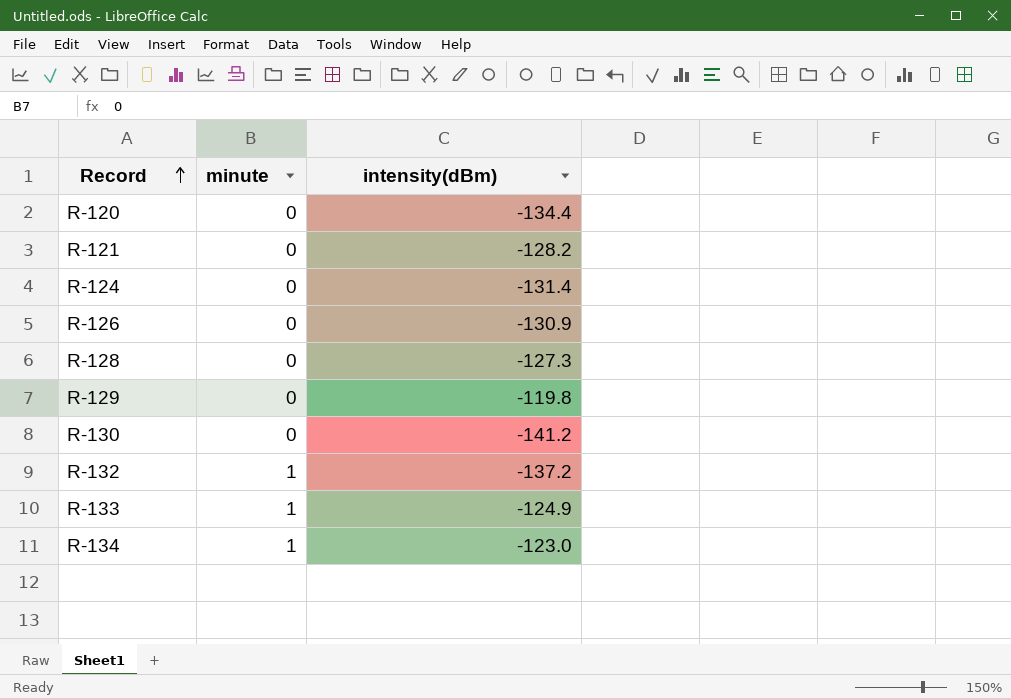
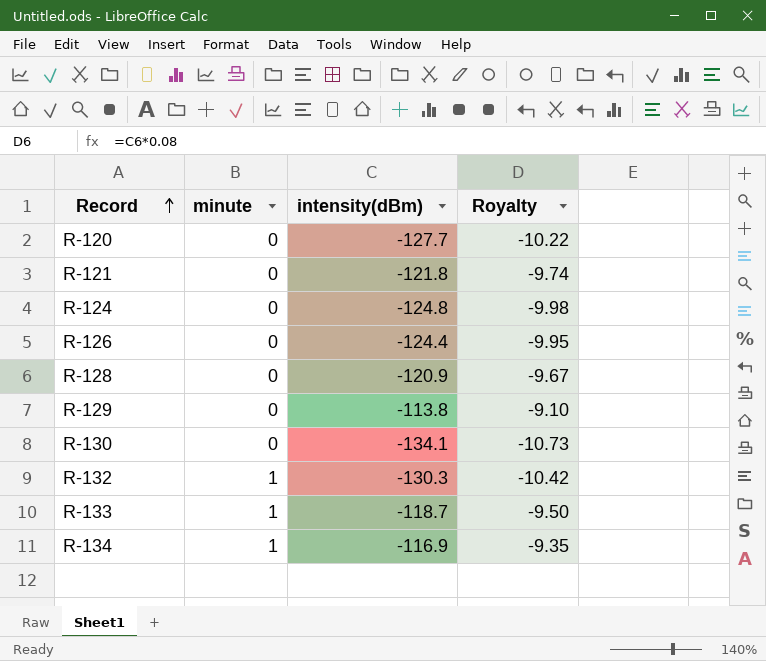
column Royalty | formula: none -> [intensity(dBm)] * 0.08
R-120 | intensity(dBm): -134.4 -> -127.7
R-121 | intensity(dBm): -128.2 -> -121.8
R-124 | intensity(dBm): -131.4 -> -124.8
R-126 | intensity(dBm): -130.9 -> -124.4
R-128 | intensity(dBm): -127.3 -> -120.9
R-129 | intensity(dBm): -119.8 -> -113.8
R-130 | intensity(dBm): -141.2 -> -134.1
R-132 | intensity(dBm): -137.2 -> -130.3
R-133 | intensity(dBm): -124.9 -> -118.7
R-134 | intensity(dBm): -123.0 -> -116.9

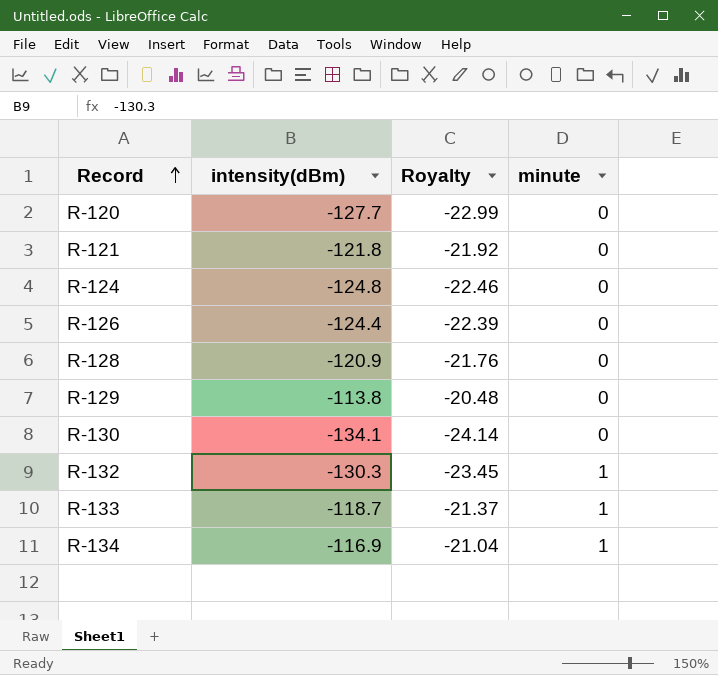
column Royalty | formula: [intensity(dBm)] * 0.08 -> [intensity(dBm)] * 0.18
column minute | position: 2 -> 4

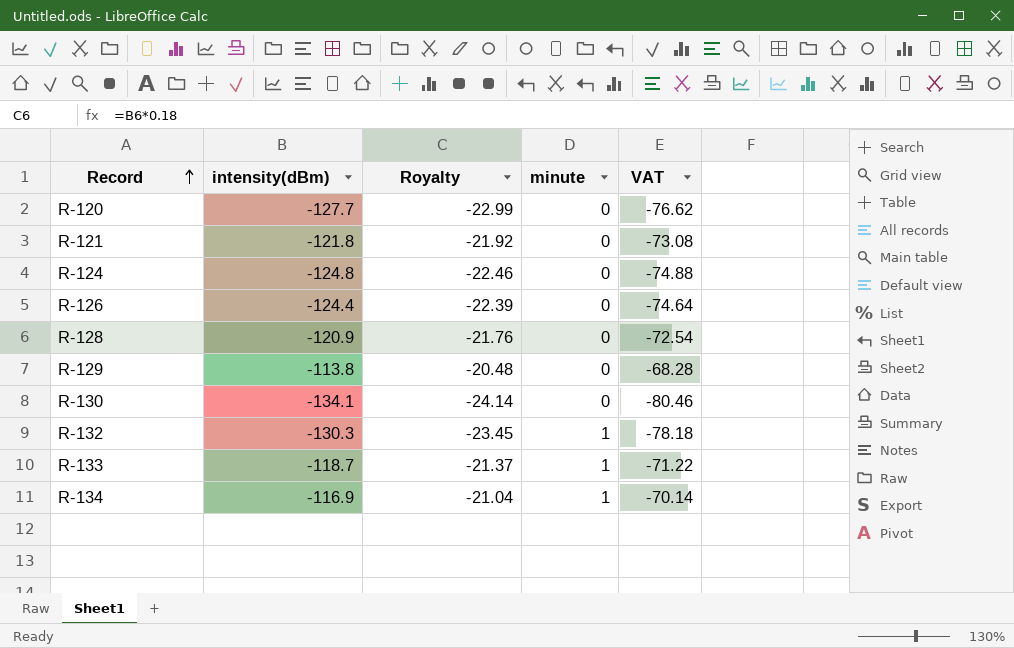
column VAT | formula: none -> [intensity(dBm)] * 0.6

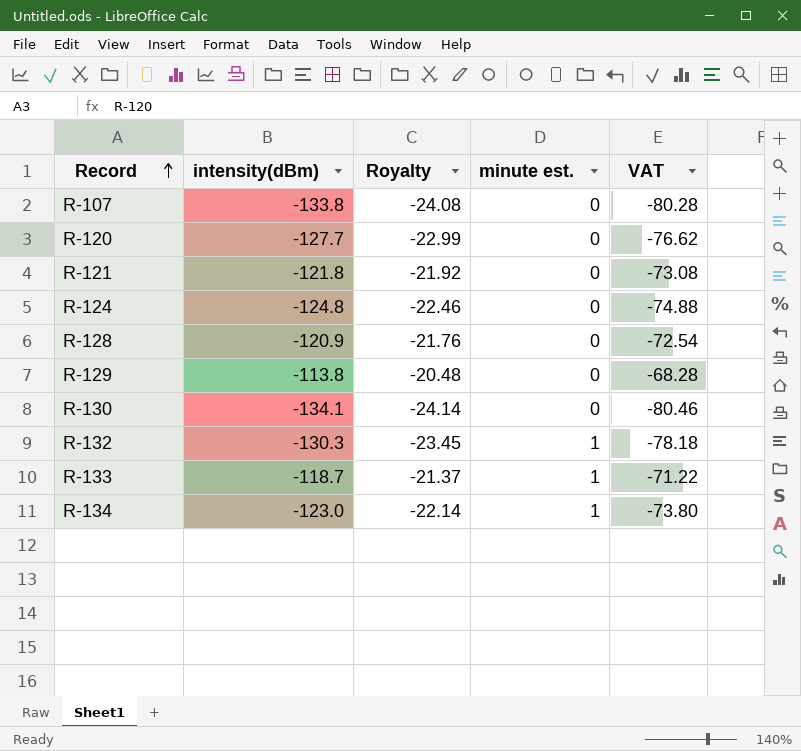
column name: minute -> minute est.
row R-126: -124.4 | -22.39 | 0 | -74.64 -> none
row R-107: none -> -133.8 | -24.08 | 0 | -80.28
R-134 | intensity(dBm): -116.9 -> -123.0
R-134 | Royalty: -21.04 -> -22.14
R-134 | VAT: -70.14 -> -73.80

